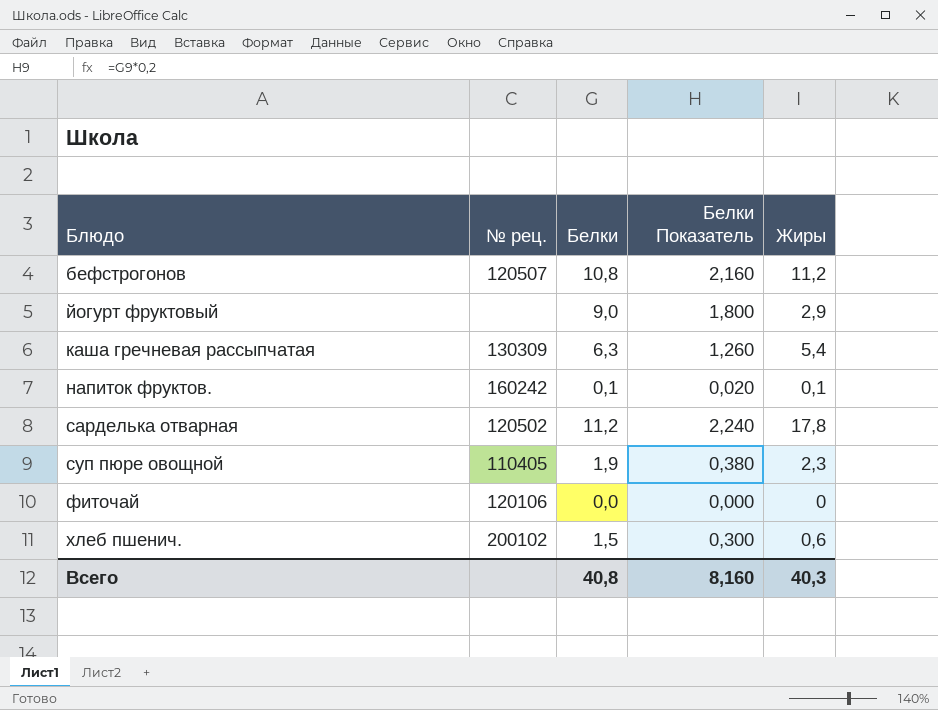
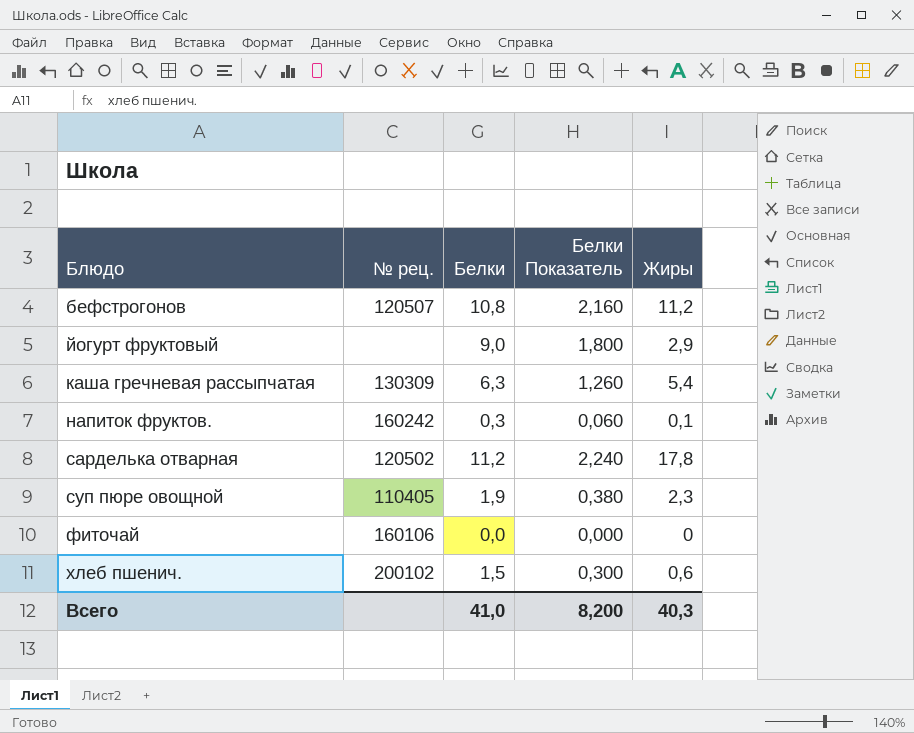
напиток фруктов. | Белки: 0,1 -> 0,3
напиток фруктов. | Белки Показатель: 0,020 -> 0,060
фиточай | № рец.: 120106 -> 160106
Всего | Белки: 40,8 -> 41,0
Всего | Белки Показатель: 8,160 -> 8,200

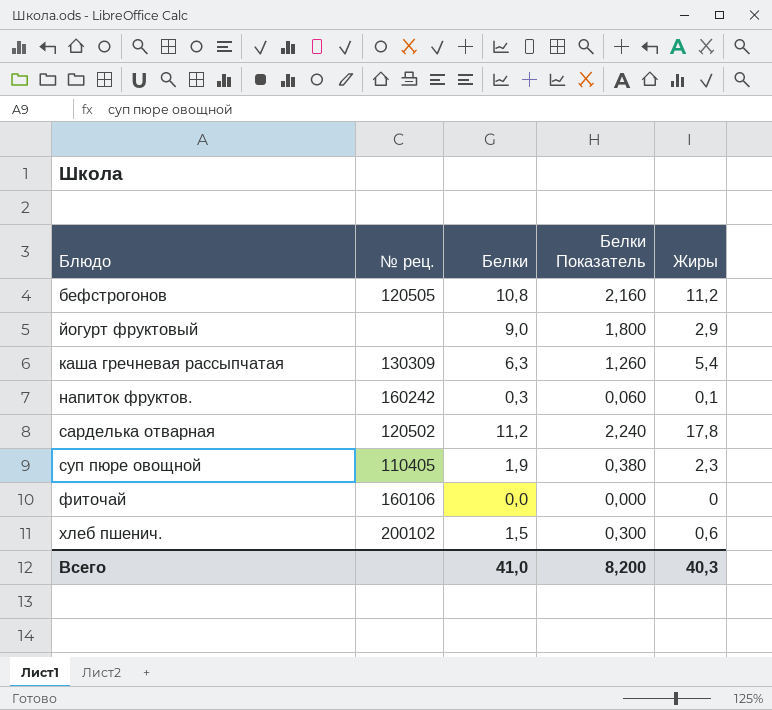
бефстрогонов | № рец.: 120507 -> 120505

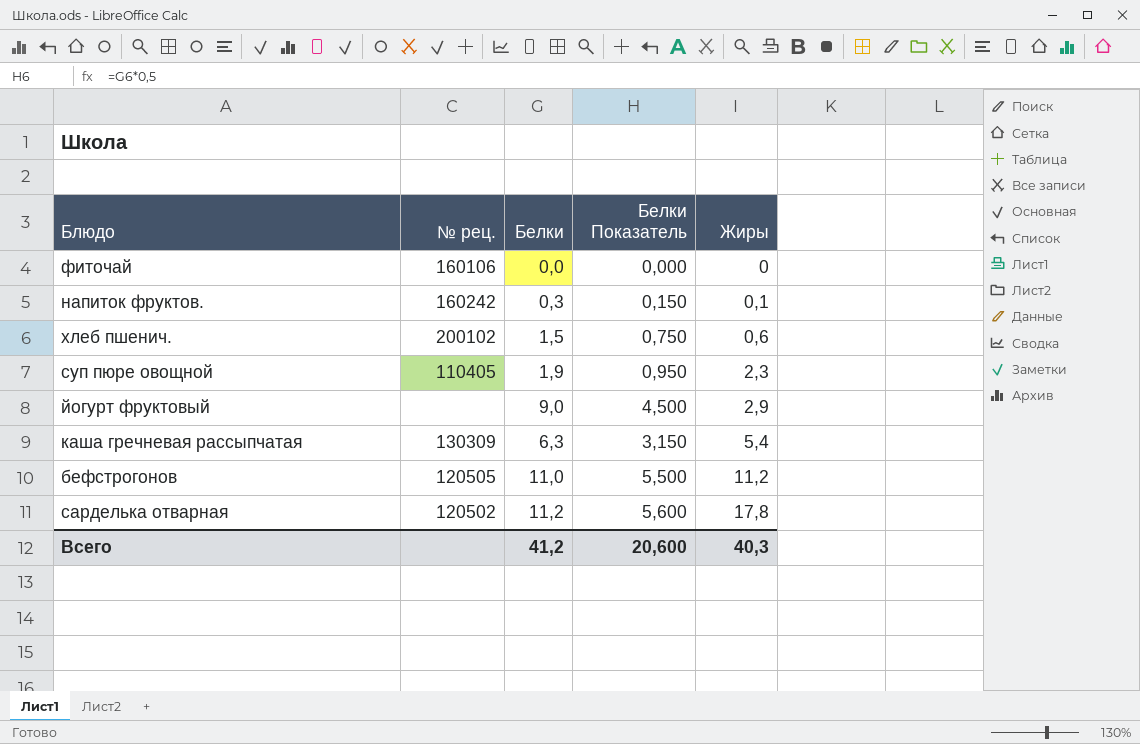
row order: Блюдо ascending -> Жиры ascending
column Белки Показатель | formula: [Белки] * 0,2 -> [Белки] * 0,5
бефстрогонов | Белки: 10,8 -> 11,0
Всего | Белки: 41,0 -> 41,2
Всего | Белки Показатель: 8,200 -> 20,600

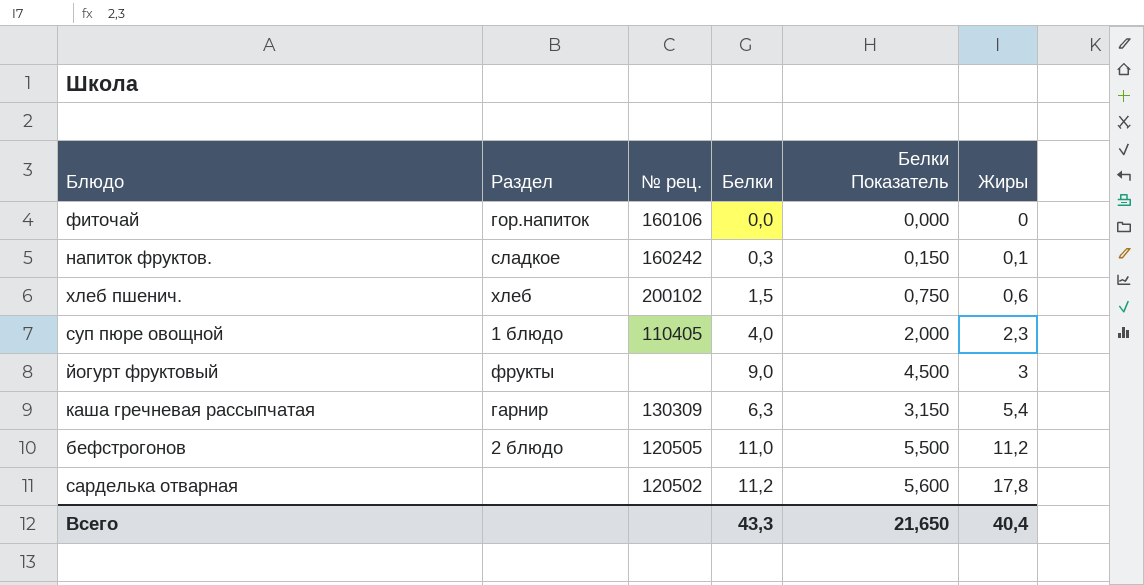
column Раздел | position: none -> 2
суп пюре овощной | Белки: 1,9 -> 4,0
суп пюре овощной | Белки Показатель: 0,950 -> 2,000
йогурт фруктовый | Жиры: 2,9 -> 3
Всего | Белки: 41,2 -> 43,3
Всего | Белки Показатель: 20,600 -> 21,650
Всего | Жиры: 40,3 -> 40,4

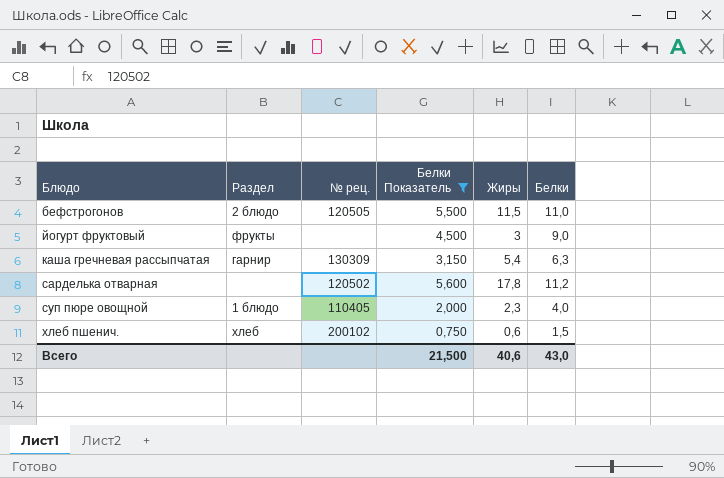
filter: none -> Белки Показатель >= 0,750
row order: Жиры ascending -> Блюдо ascending
column Белки | position: 4 -> 6
бефстрогонов | Жиры: 11,2 -> 11,5
Всего | Белки Показатель: 21,650 -> 21,500
Всего | Жиры: 40,4 -> 40,6
Всего | Белки: 43,3 -> 43,0

